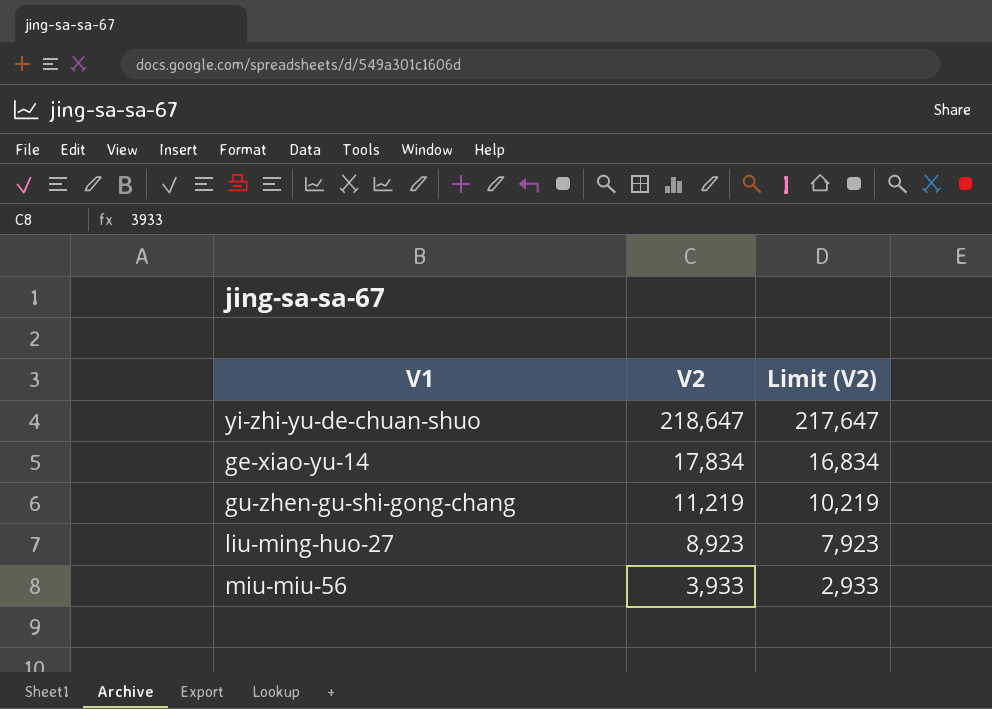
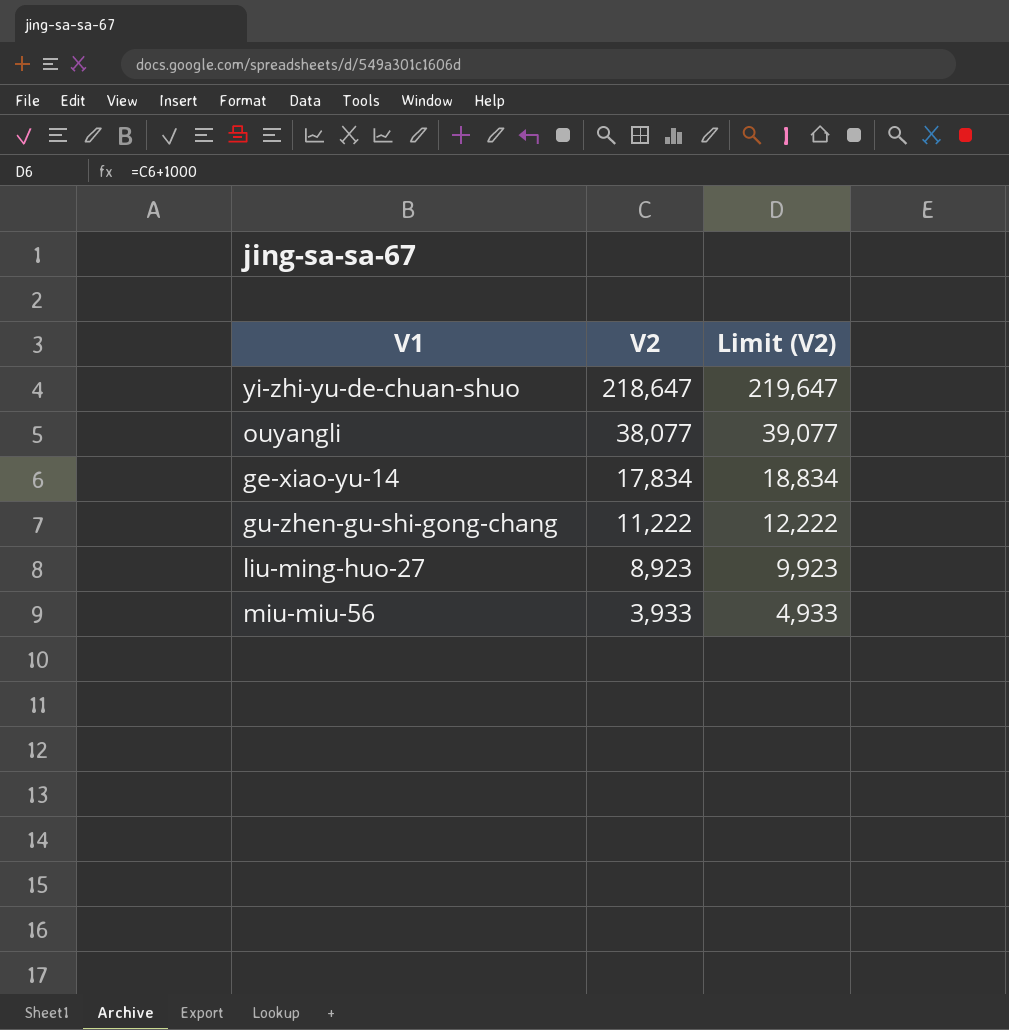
column Limit (V2) | formula: [V2] - 1000 -> [V2] + 1000
row ouyangli: none -> 38,077 | 39,077
gu-zhen-gu-shi-gong-chang | V2: 11,219 -> 11,222

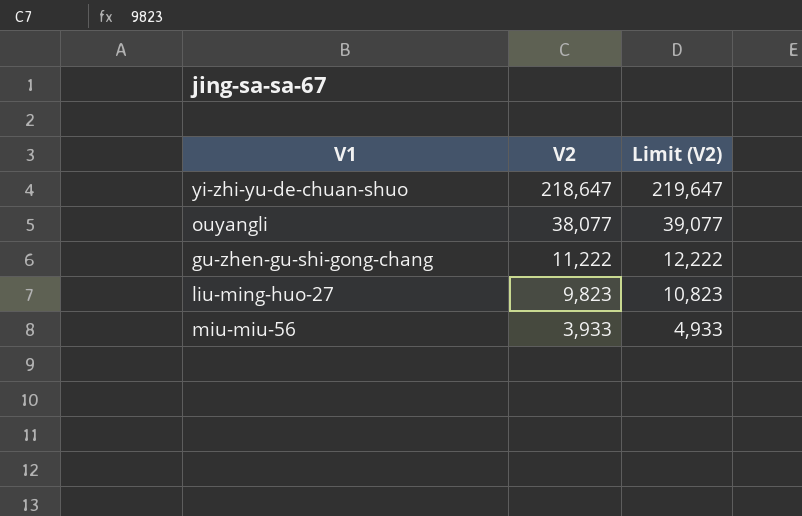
row ge-xiao-yu-14: 17,834 | 18,834 -> none
liu-ming-huo-27 | V2: 8,923 -> 9,823
liu-ming-huo-27 | Limit (V2): 9,923 -> 10,823

